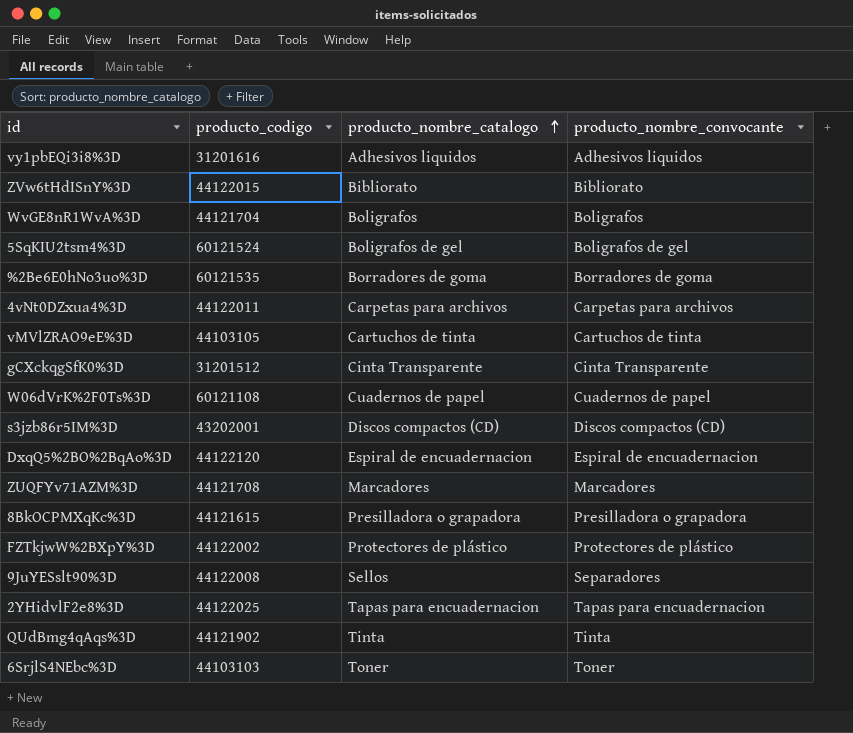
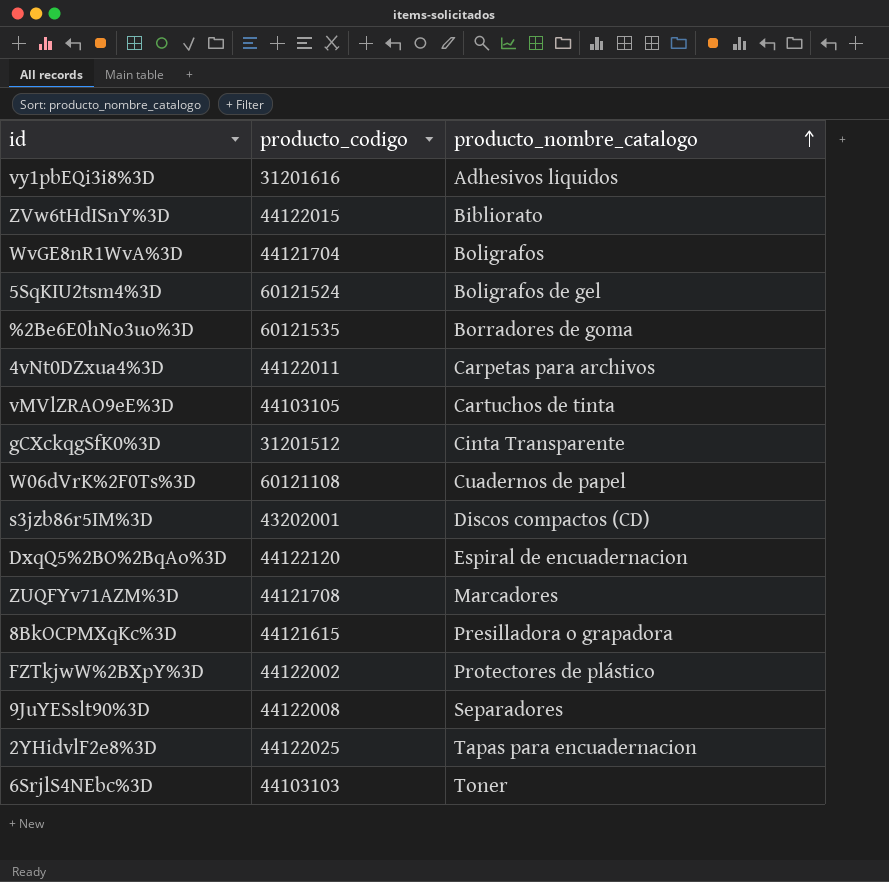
column producto_nombre_convocante | position: 4 -> none
row QUdBmg4qAqs%3D: 44121902 | Tinta | Tinta -> none
9JuYESslt90%3D | producto_nombre_catalogo: Sellos -> Separadores

